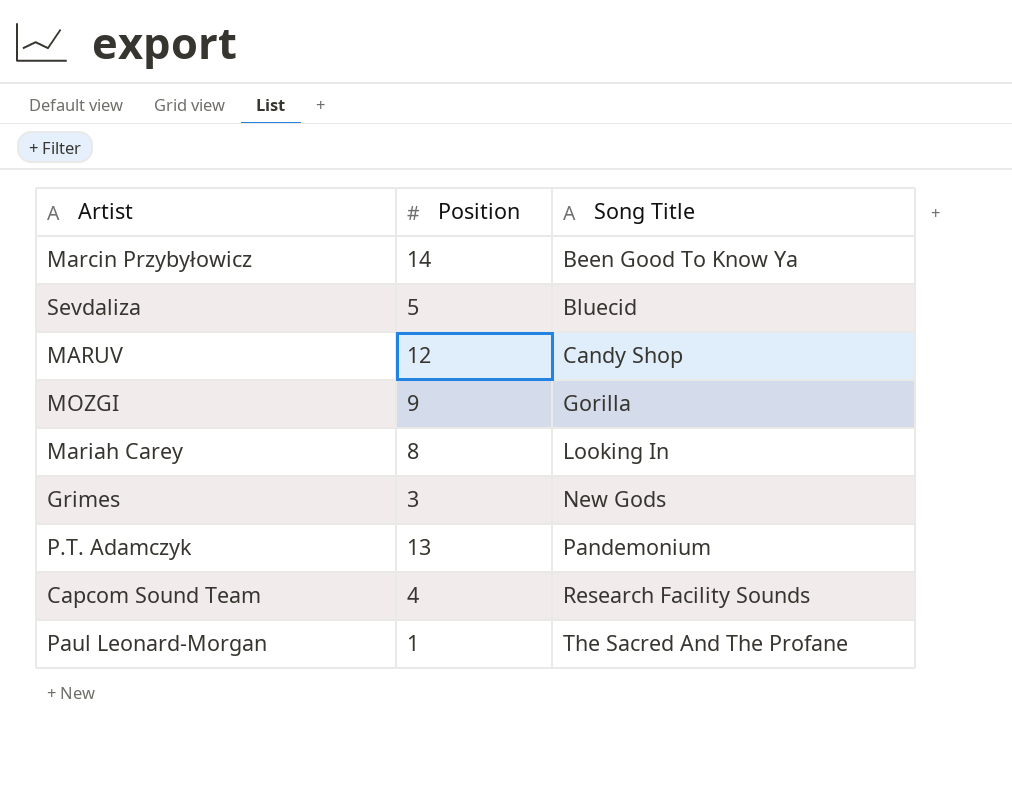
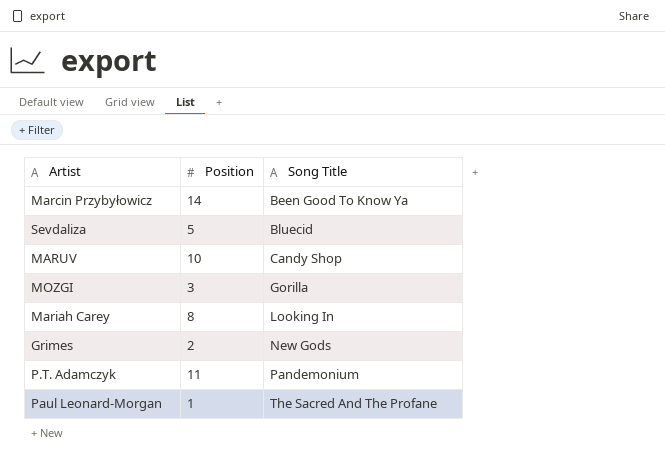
row Capcom Sound Team: 4 | Research Facility Sounds -> none
MARUV | Position: 12 -> 10
MOZGI | Position: 9 -> 3
Grimes | Position: 3 -> 2
P.T. Adamczyk | Position: 13 -> 11

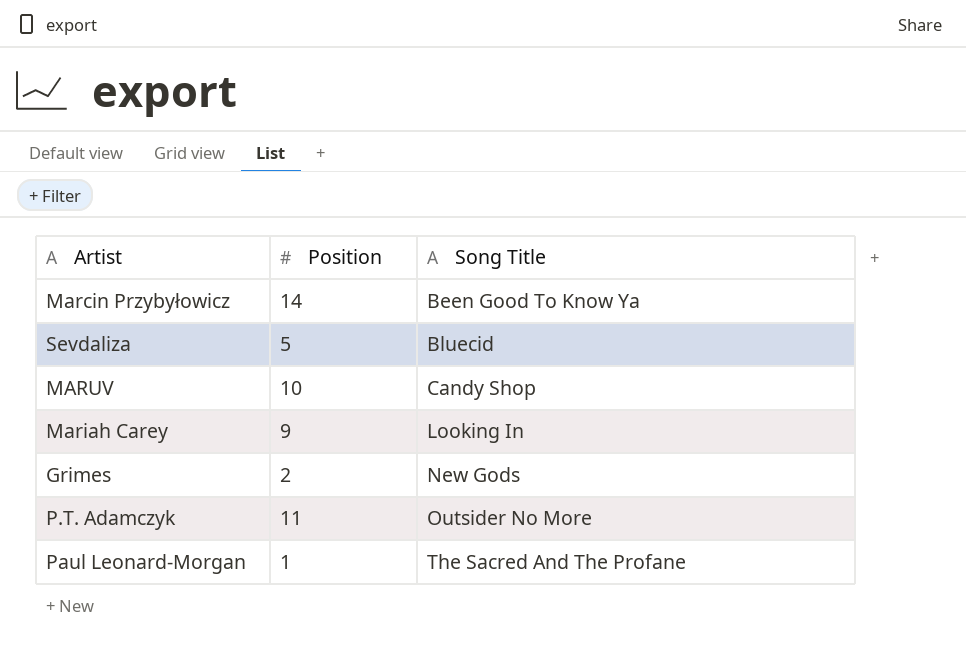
row MOZGI: 3 | Gorilla -> none
Mariah Carey | Position: 8 -> 9
P.T. Adamczyk | Song Title: Pandemonium -> Outsider No More

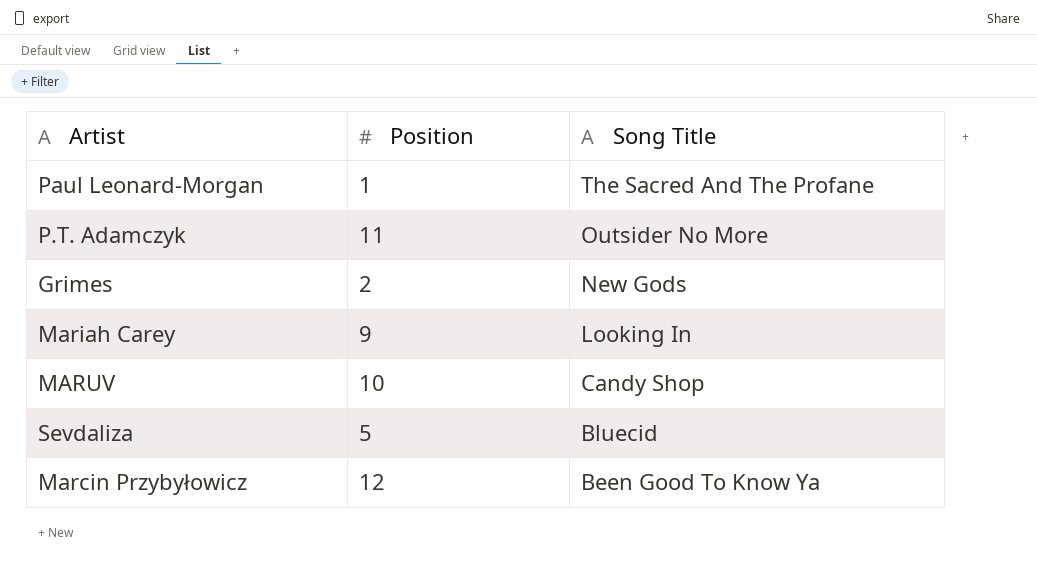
row order: Song Title ascending -> Song Title descending
Marcin Przybyłowicz | Position: 14 -> 12

